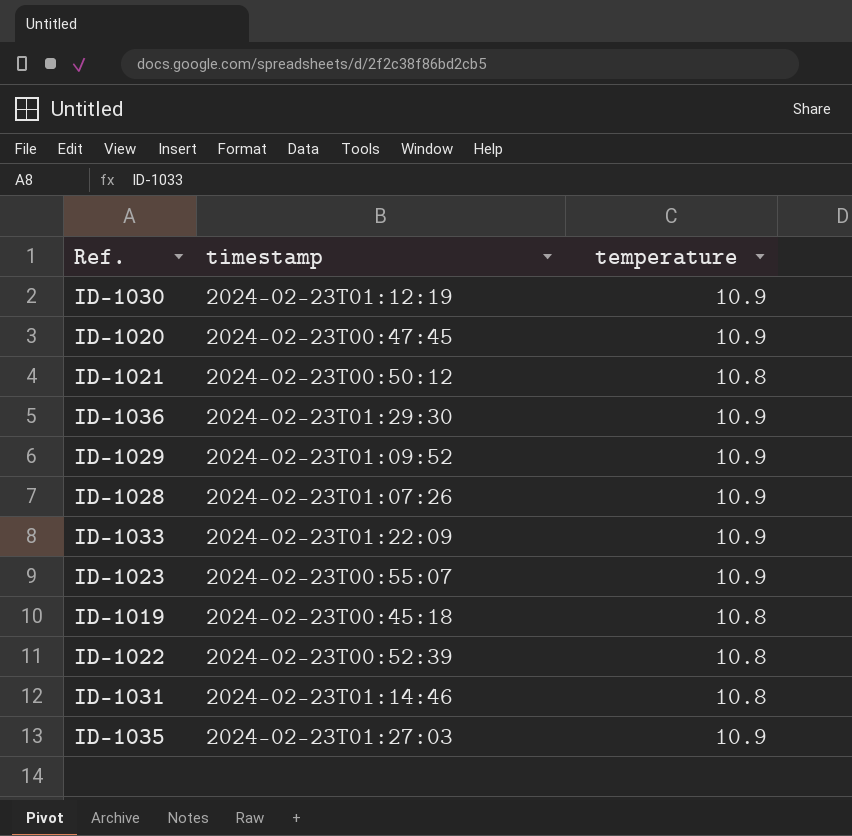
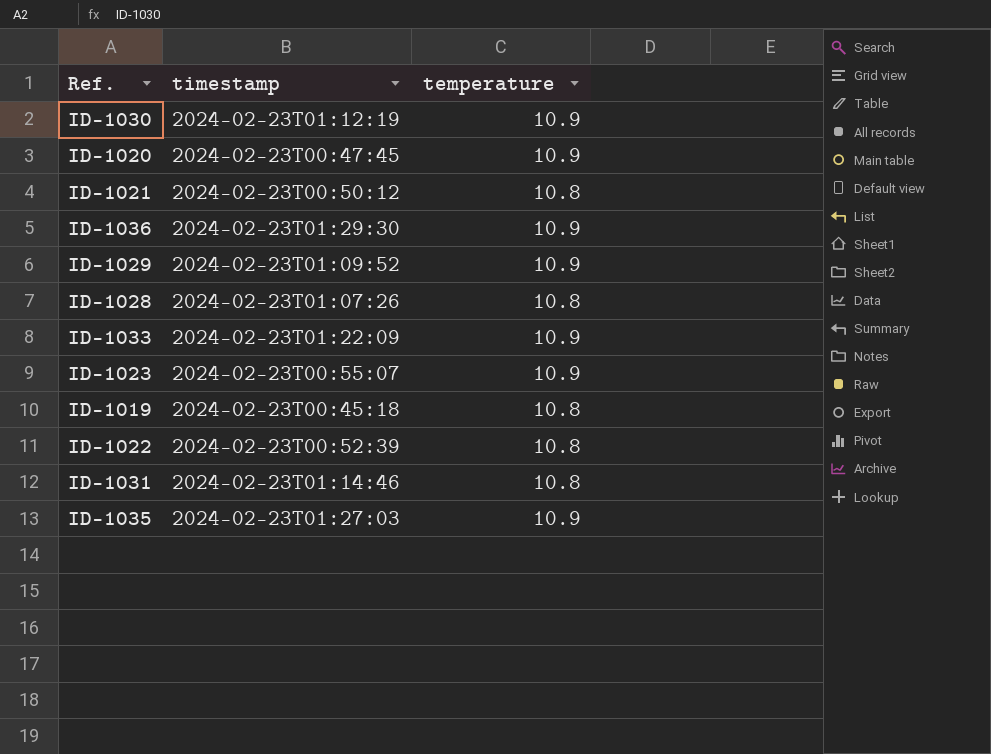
ID-1028 | temperature: 10.9 -> 10.8

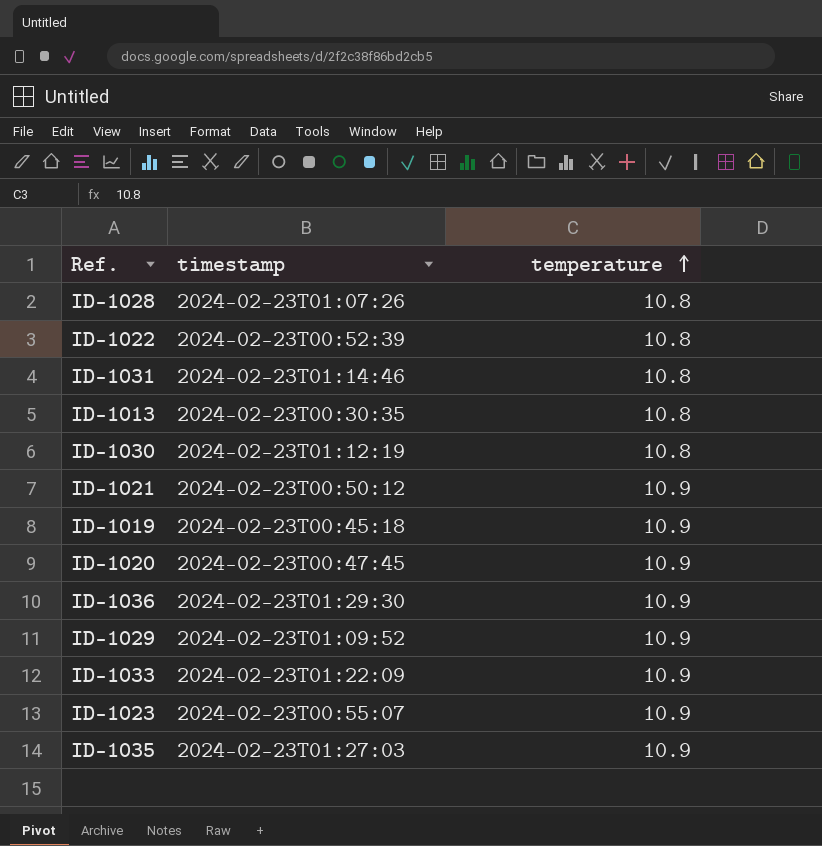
row order: none -> temperature ascending
row ID-1013: none -> 2024-02-23T00:30:35 | 10.8
ID-1030 | temperature: 10.9 -> 10.8
ID-1021 | temperature: 10.8 -> 10.9
ID-1019 | temperature: 10.8 -> 10.9

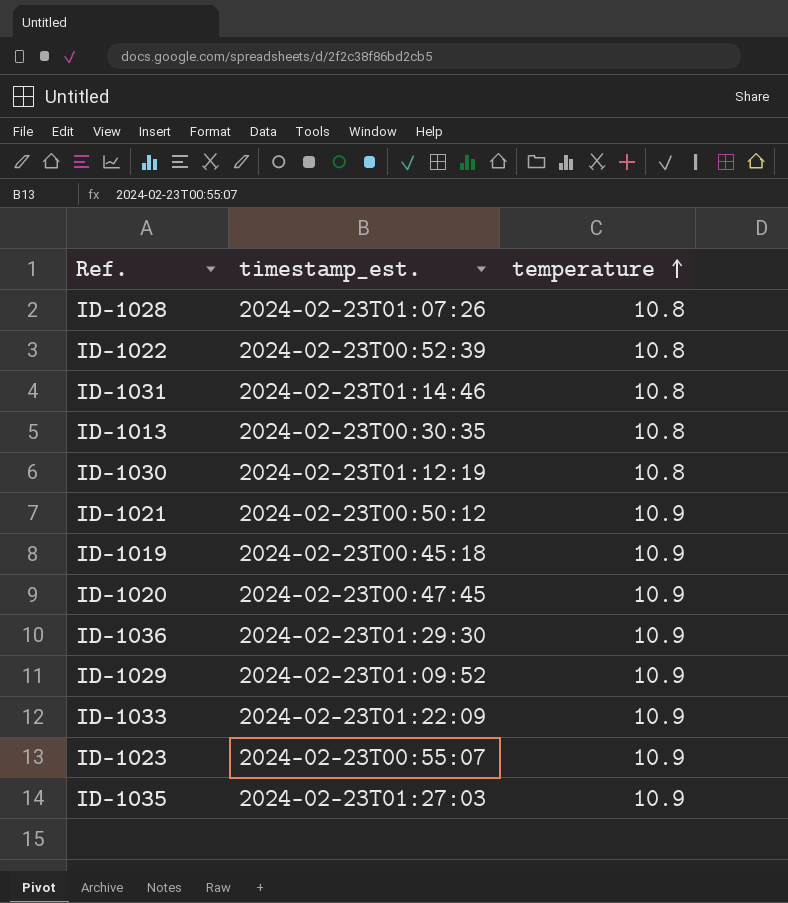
column name: timestamp -> timestamp_est.

